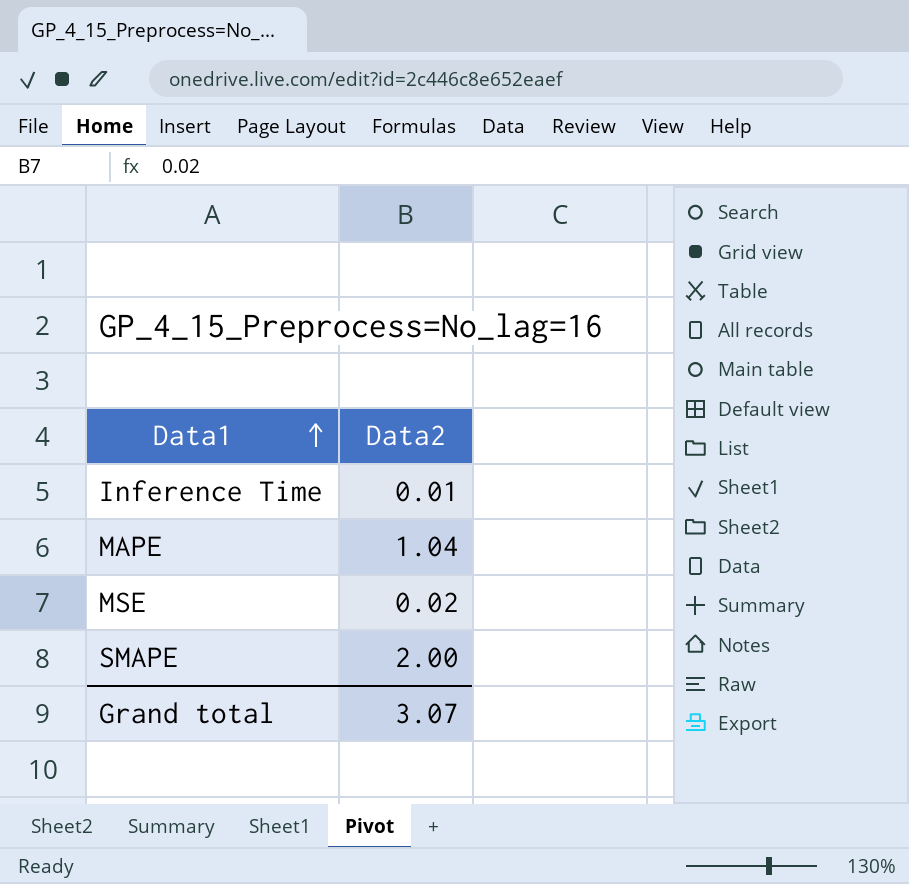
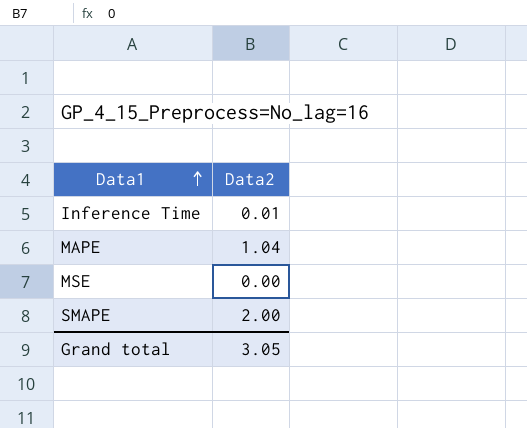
MSE | Data2: 0.02 -> 0.00
Grand total | Data2: 3.07 -> 3.05

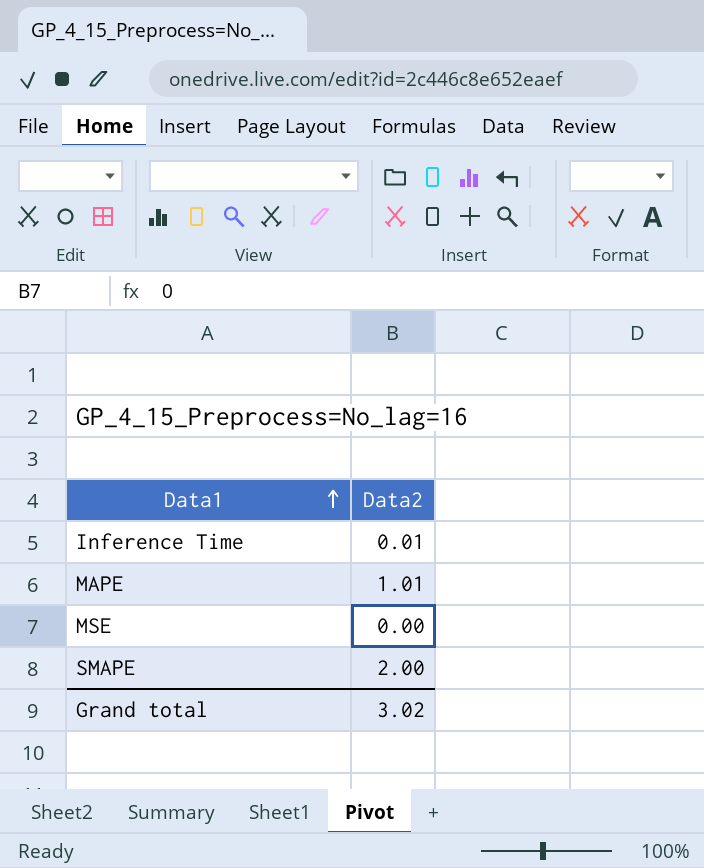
MAPE | Data2: 1.04 -> 1.01
Grand total | Data2: 3.05 -> 3.02

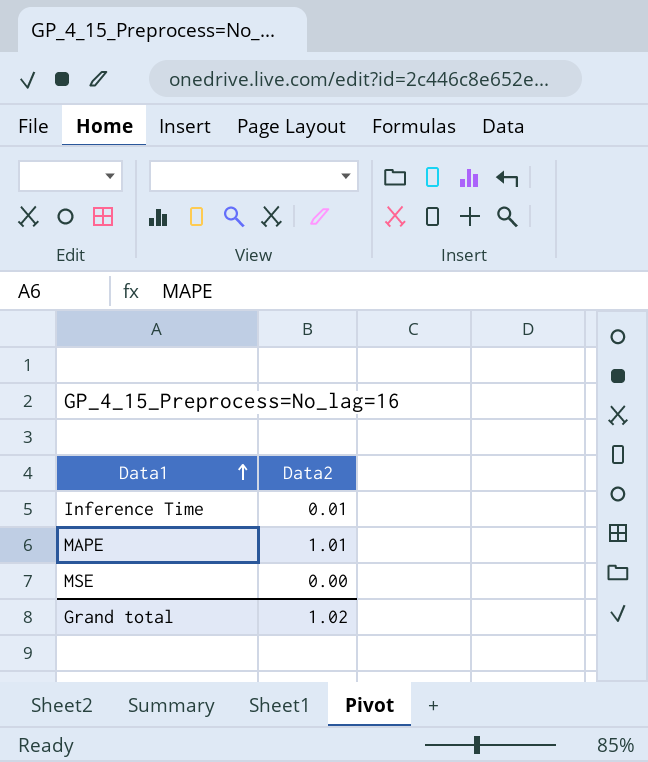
row SMAPE: 2.00 -> none
Grand total | Data2: 3.02 -> 1.02

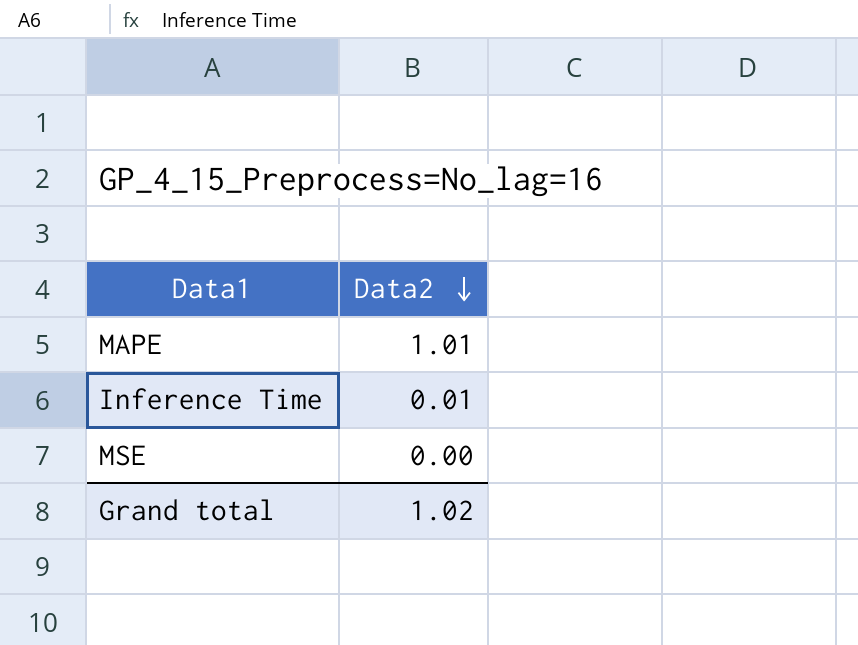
row order: Data1 ascending -> Data2 descending

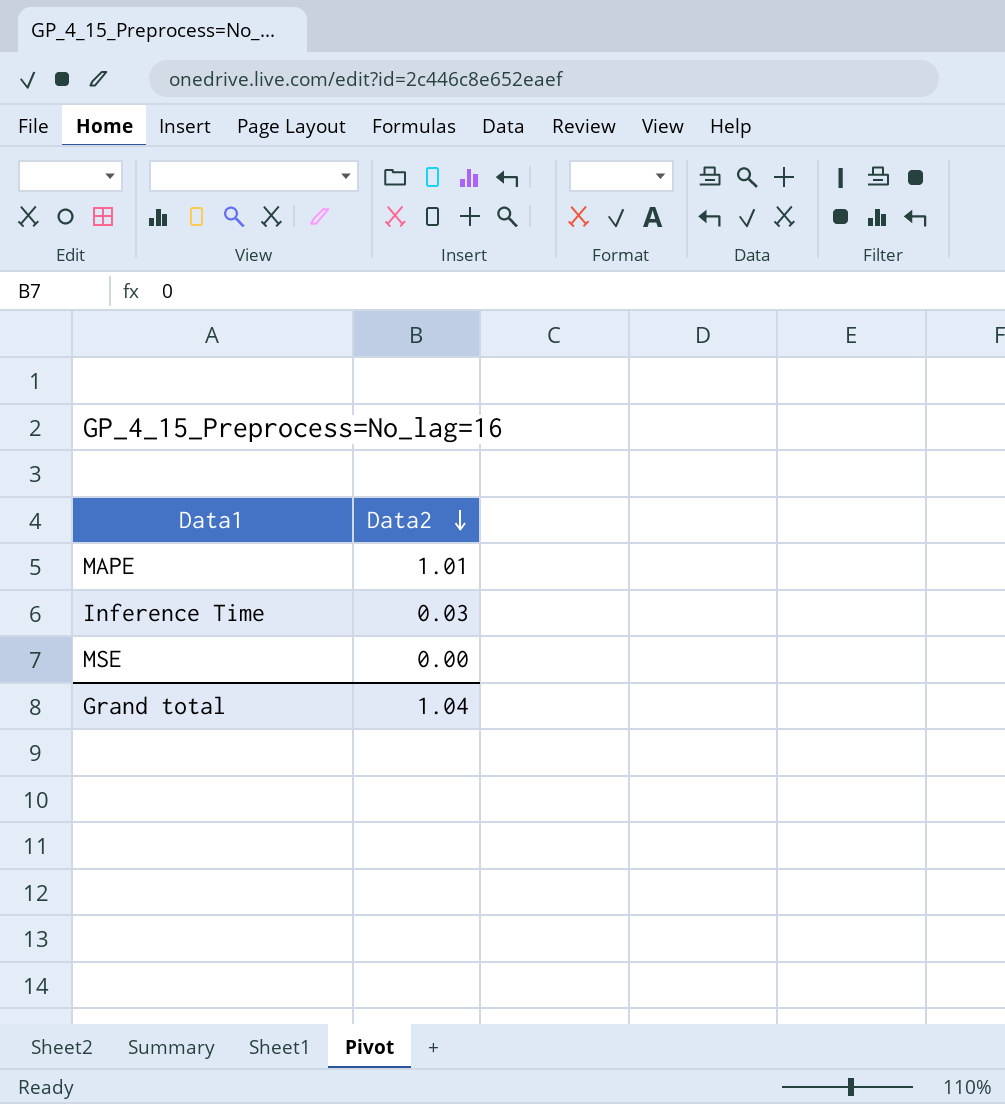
Inference Time | Data2: 0.01 -> 0.03
Grand total | Data2: 1.02 -> 1.04

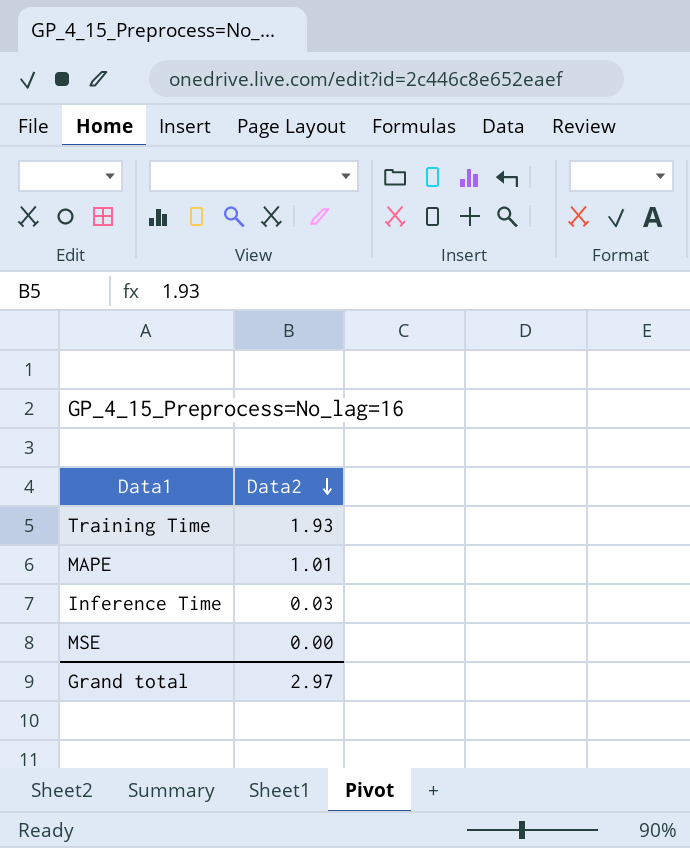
row Training Time: none -> 1.93
Grand total | Data2: 1.04 -> 2.97

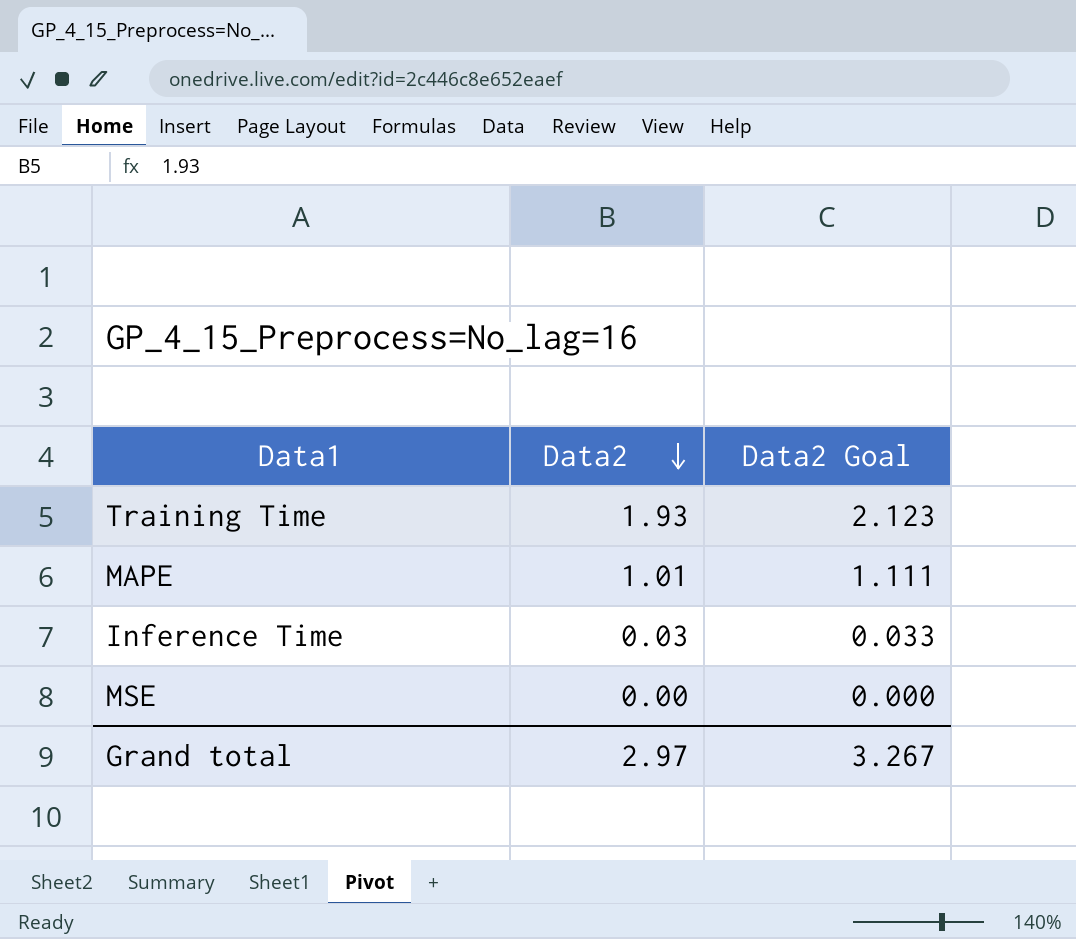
column Data2 Goal | formula: none -> [Data2] * 1.1

